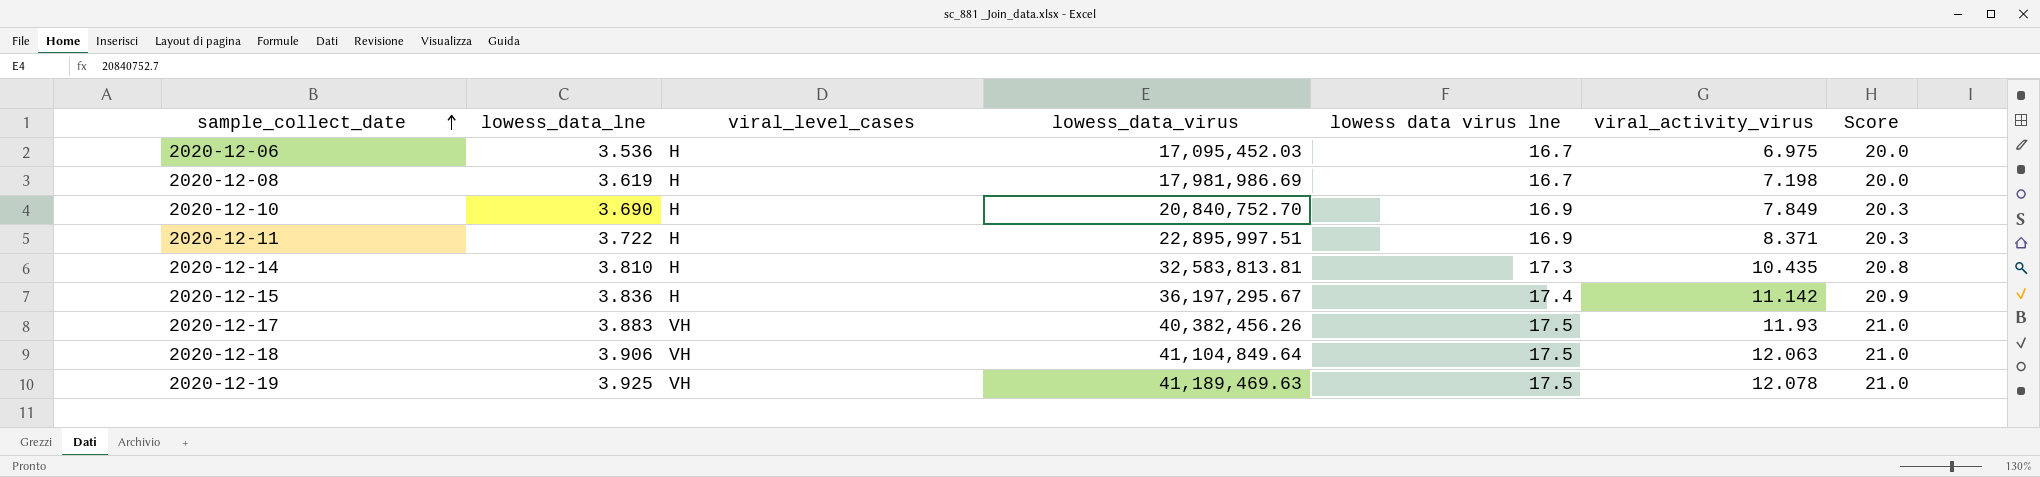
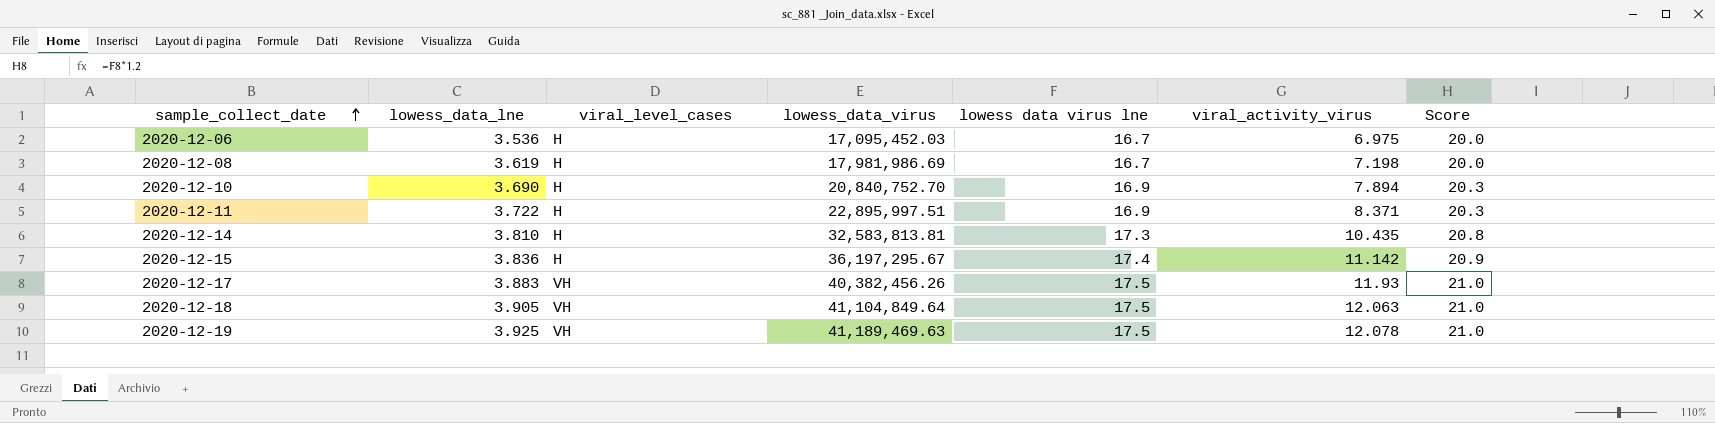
2020-12-10 | viral_activity_virus: 7.849 -> 7.894
2020-12-18 | lowess_data_lne: 3.906 -> 3.905

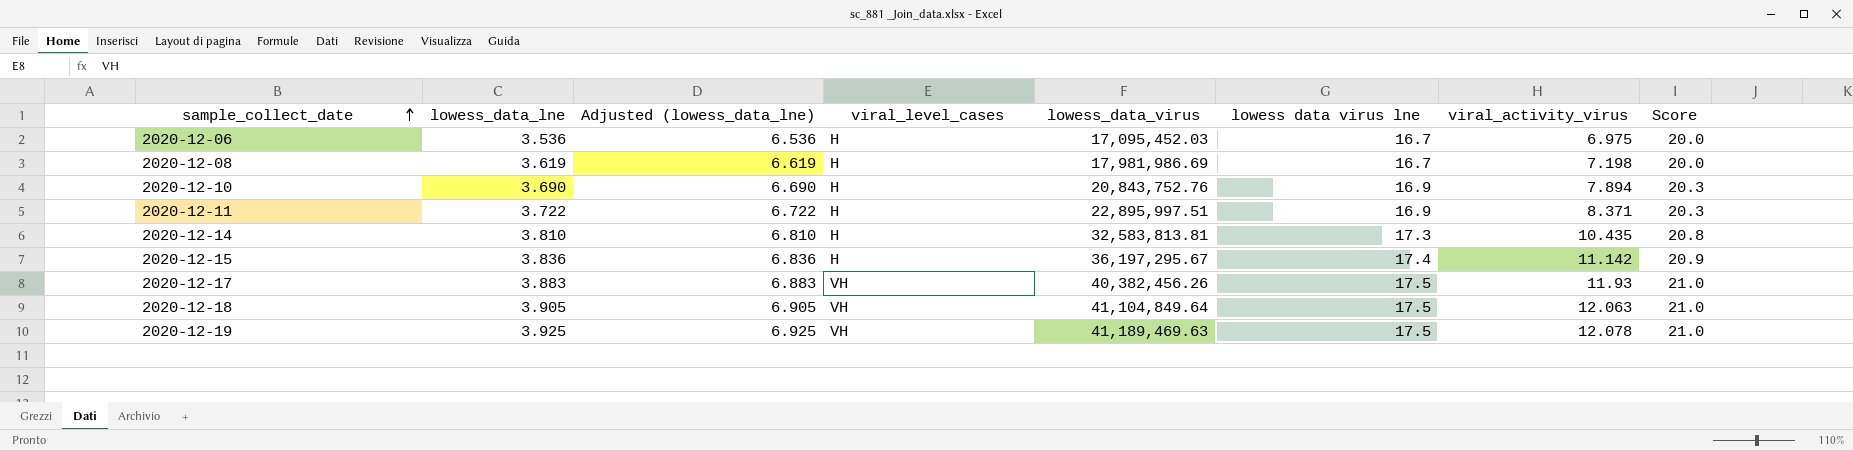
column Adjusted (lowess_data_lne) | formula: none -> [lowess_data_lne] + 3
2020-12-10 | lowess_data_virus: 20,840,752.70 -> 20,843,752.76

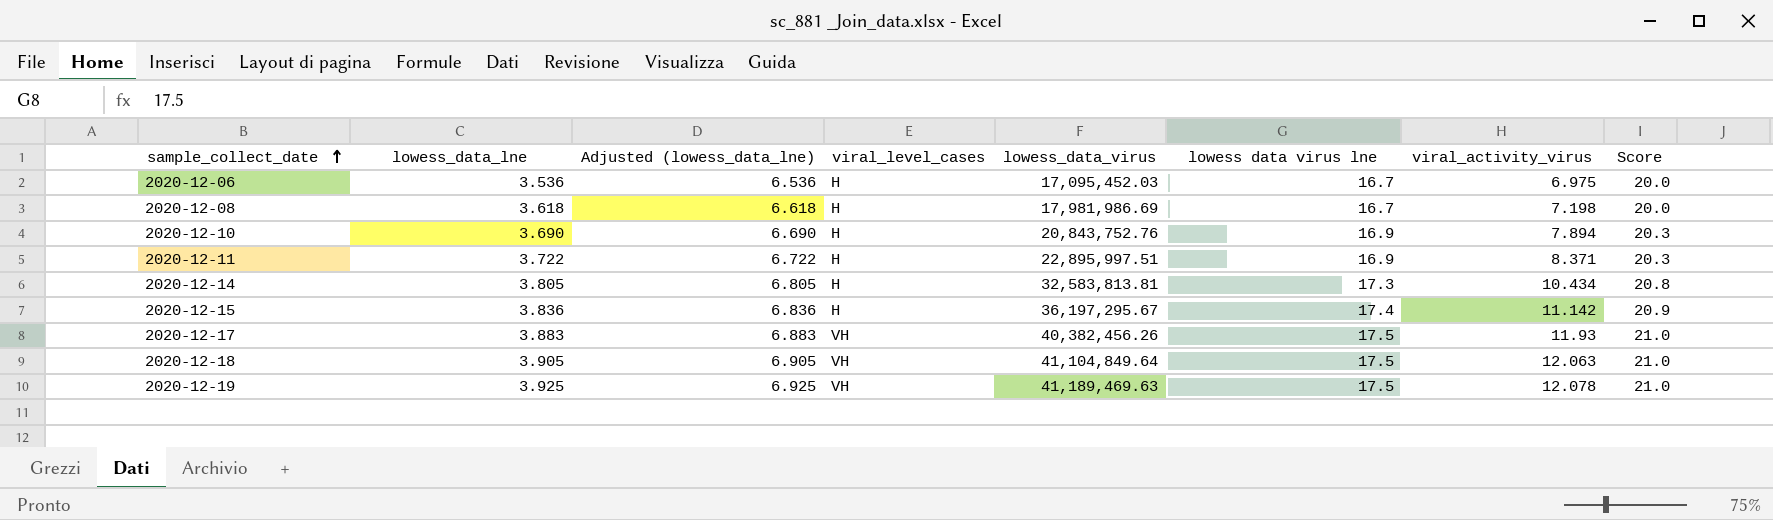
2020-12-08 | lowess_data_lne: 3.619 -> 3.618
2020-12-08 | Adjusted (lowess_data_lne): 6.619 -> 6.618
2020-12-14 | lowess_data_lne: 3.810 -> 3.805
2020-12-14 | Adjusted (lowess_data_lne): 6.810 -> 6.805
2020-12-14 | viral_activity_virus: 10.435 -> 10.434

